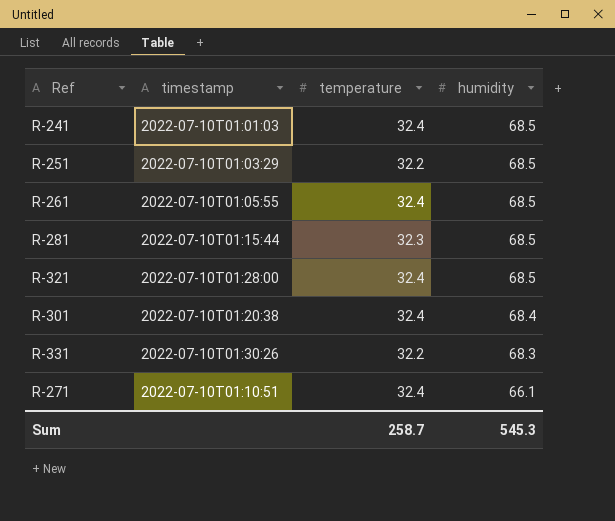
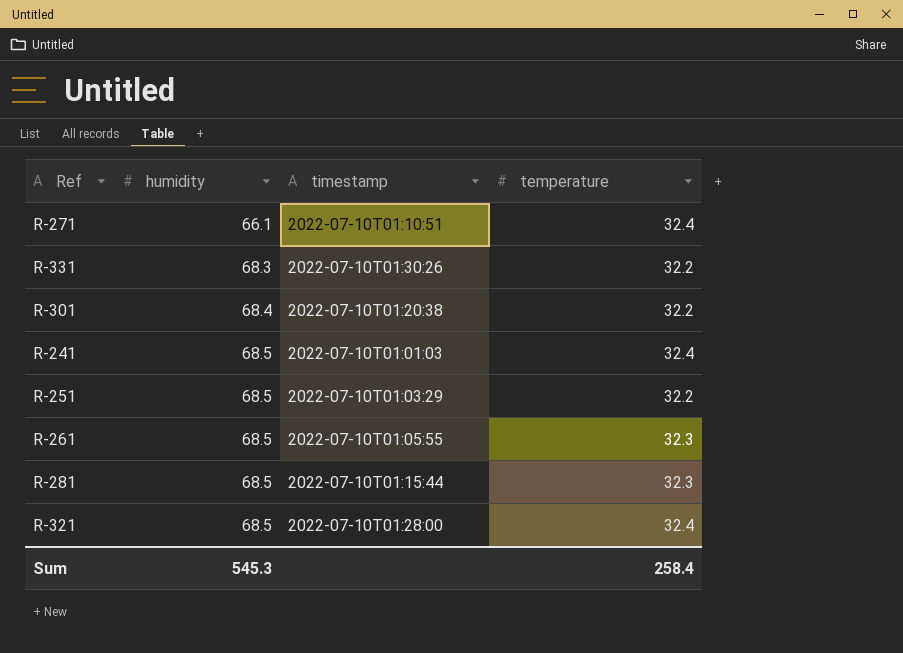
row order: humidity descending -> humidity ascending
column humidity | position: 4 -> 2
R-301 | temperature: 32.4 -> 32.2
R-261 | temperature: 32.4 -> 32.3
Sum | temperature: 258.7 -> 258.4

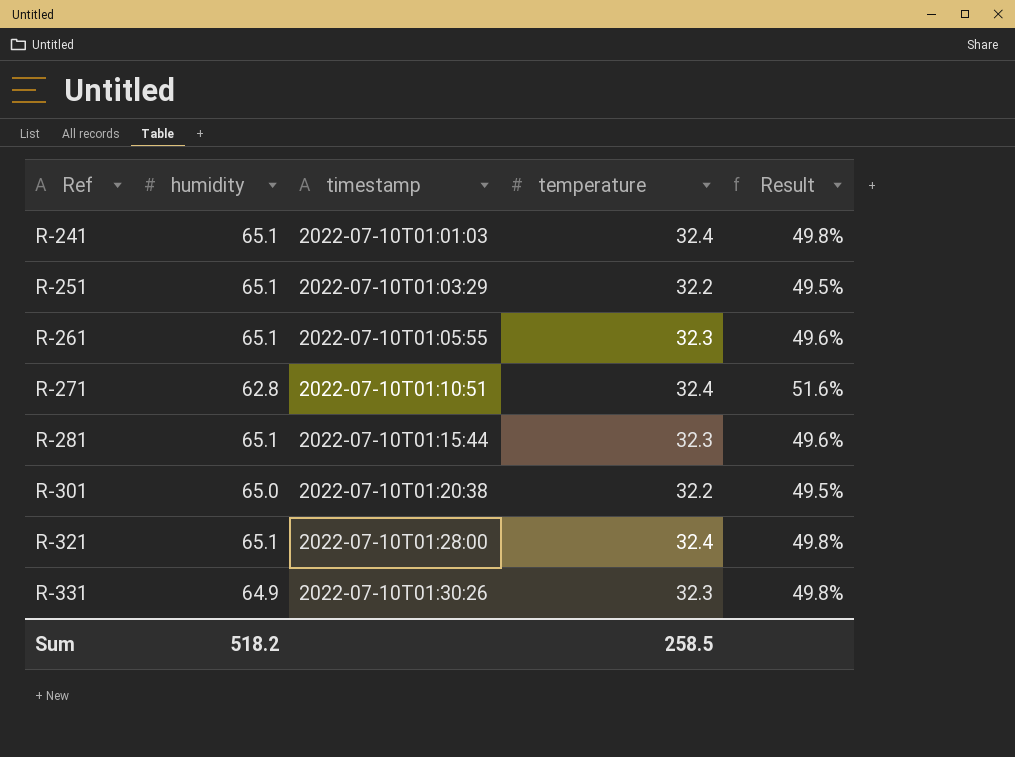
row order: humidity ascending -> Ref ascending
column Result | formula: none -> [temperature] / [humidity]
R-241 | humidity: 68.5 -> 65.1
R-251 | humidity: 68.5 -> 65.1
R-261 | humidity: 68.5 -> 65.1
R-271 | humidity: 66.1 -> 62.8
R-281 | humidity: 68.5 -> 65.1
R-301 | humidity: 68.4 -> 65.0
R-321 | humidity: 68.5 -> 65.1
R-331 | humidity: 68.3 -> 64.9
R-331 | temperature: 32.2 -> 32.3
Sum | humidity: 545.3 -> 518.2
Sum | temperature: 258.4 -> 258.5

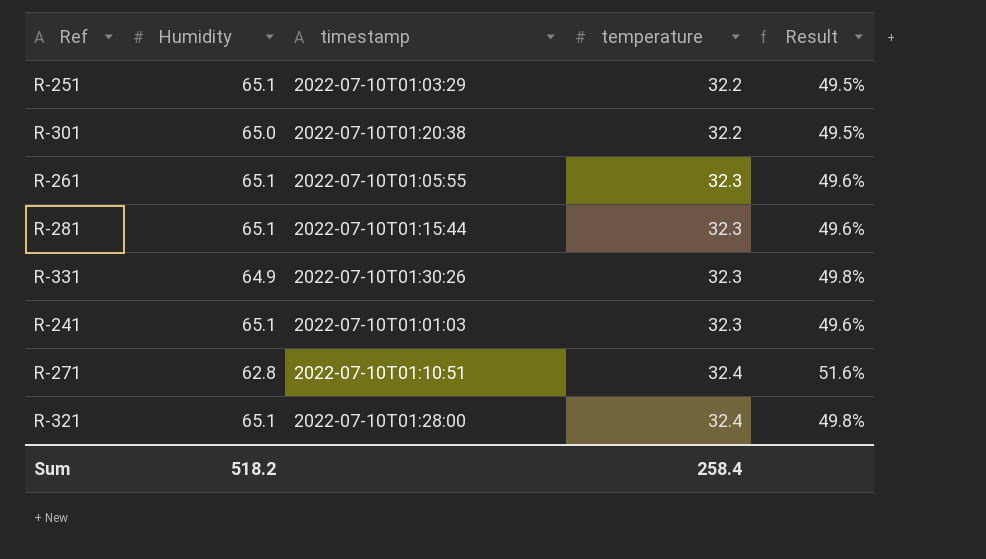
row order: Ref ascending -> temperature ascending
column name: humidity -> Humidity
R-241 | temperature: 32.4 -> 32.3
R-241 | Result: 49.8% -> 49.6%
Sum | temperature: 258.5 -> 258.4

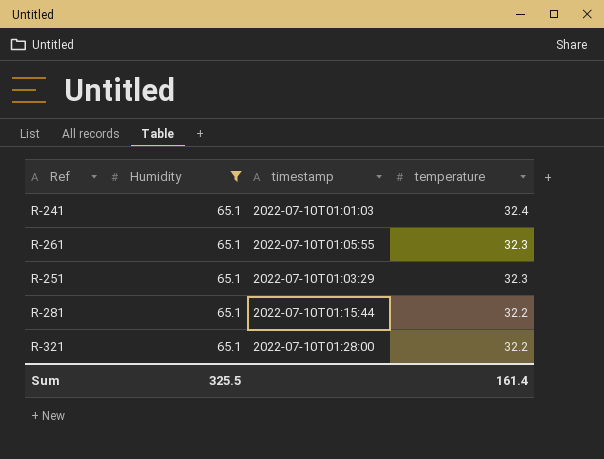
filter: none -> Humidity = 65.1
row order: temperature ascending -> temperature descending
column Result | formula: [temperature] / [Humidity] -> none
R-241 | temperature: 32.3 -> 32.4
R-251 | temperature: 32.2 -> 32.3
R-281 | temperature: 32.3 -> 32.2
R-321 | temperature: 32.4 -> 32.2
Sum | Humidity: 518.2 -> 325.5
Sum | temperature: 258.4 -> 161.4

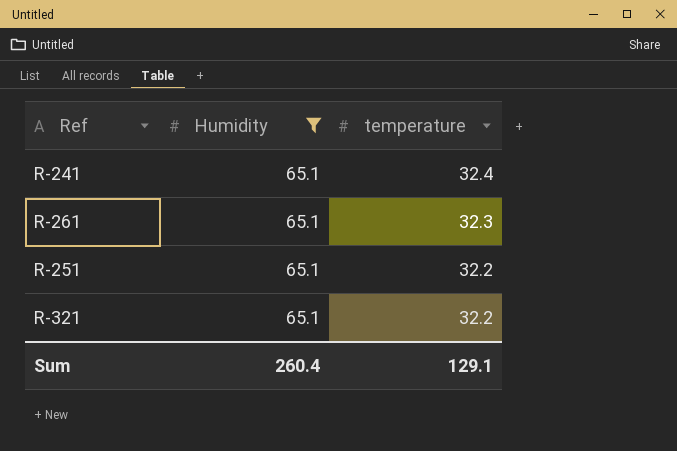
column timestamp | position: 3 -> none
row R-281: 65.1 | 2022-07-10T01:15:44 | 32.2 -> none
R-251 | temperature: 32.3 -> 32.2
Sum | Humidity: 325.5 -> 260.4
Sum | temperature: 161.4 -> 129.1

